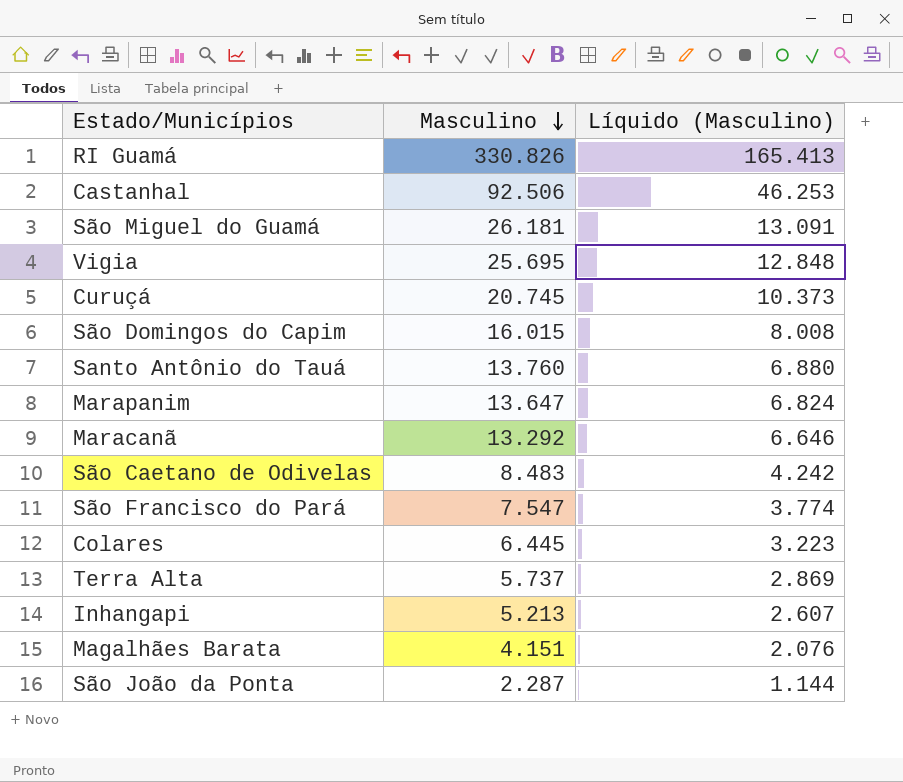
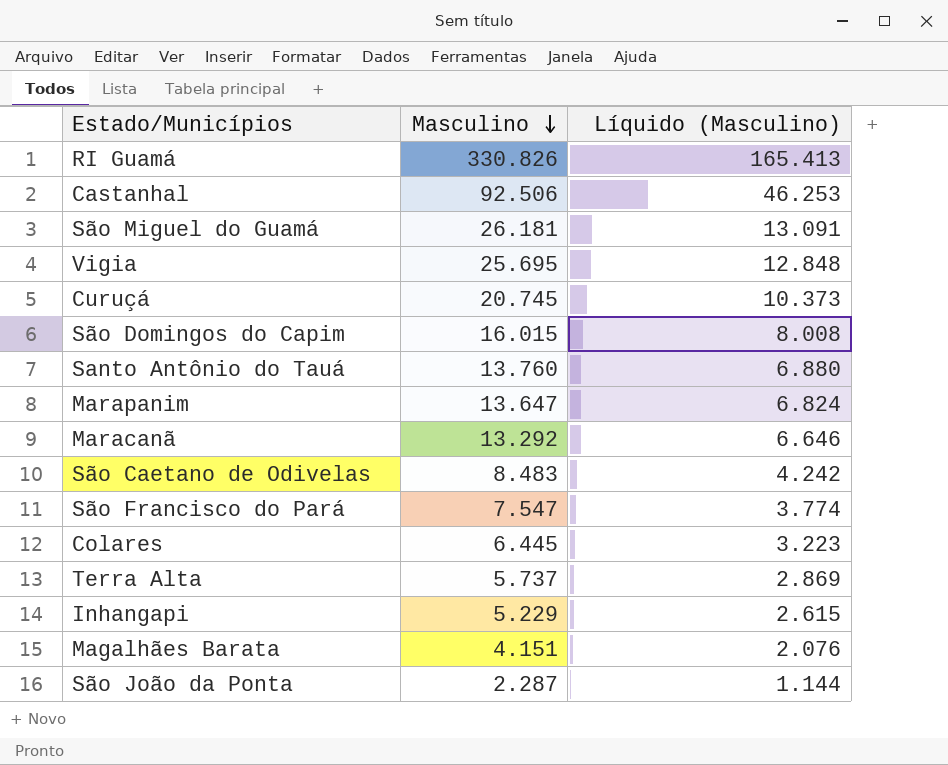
Inhangapi | Masculino: 5.213 -> 5.229
Inhangapi | Líquido (Masculino): 2.607 -> 2.615

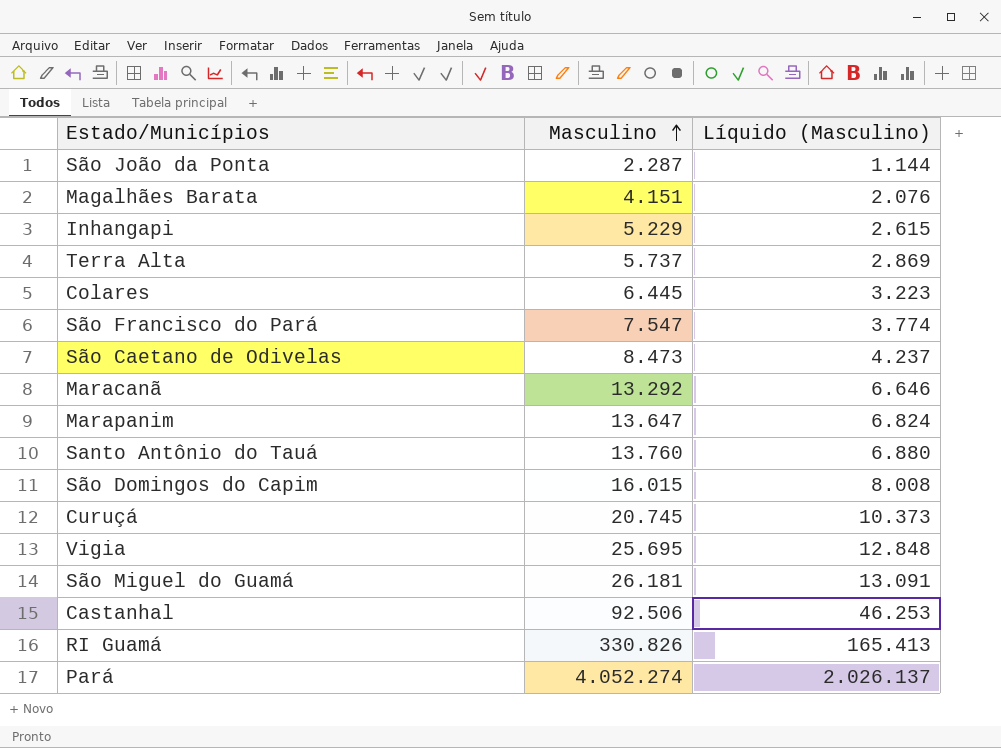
row order: Masculino descending -> Masculino ascending
São Caetano de Odivelas | Masculino: 8.483 -> 8.473
São Caetano de Odivelas | Líquido (Masculino): 4.242 -> 4.237
row Pará: none -> 4.052.274 | 2.026.137

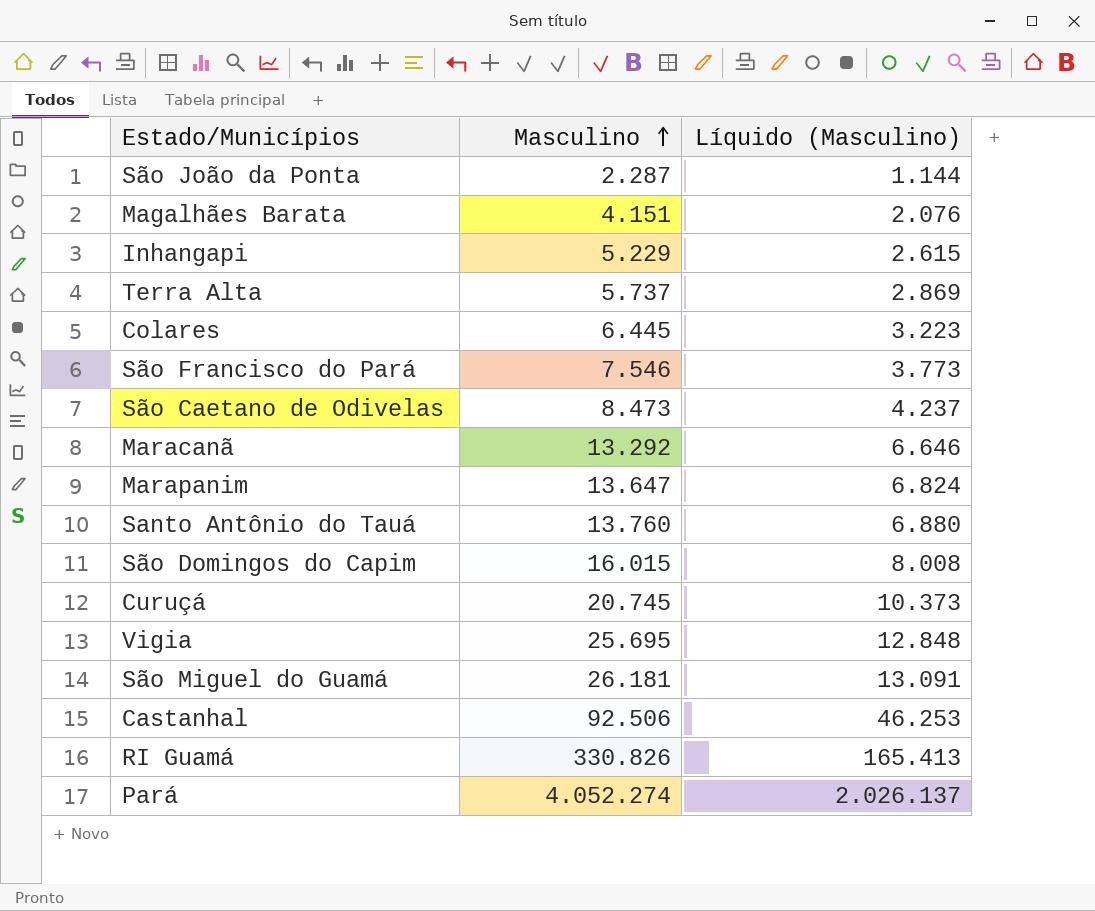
São Francisco do Pará | Masculino: 7.547 -> 7.546
São Francisco do Pará | Líquido (Masculino): 3.774 -> 3.773

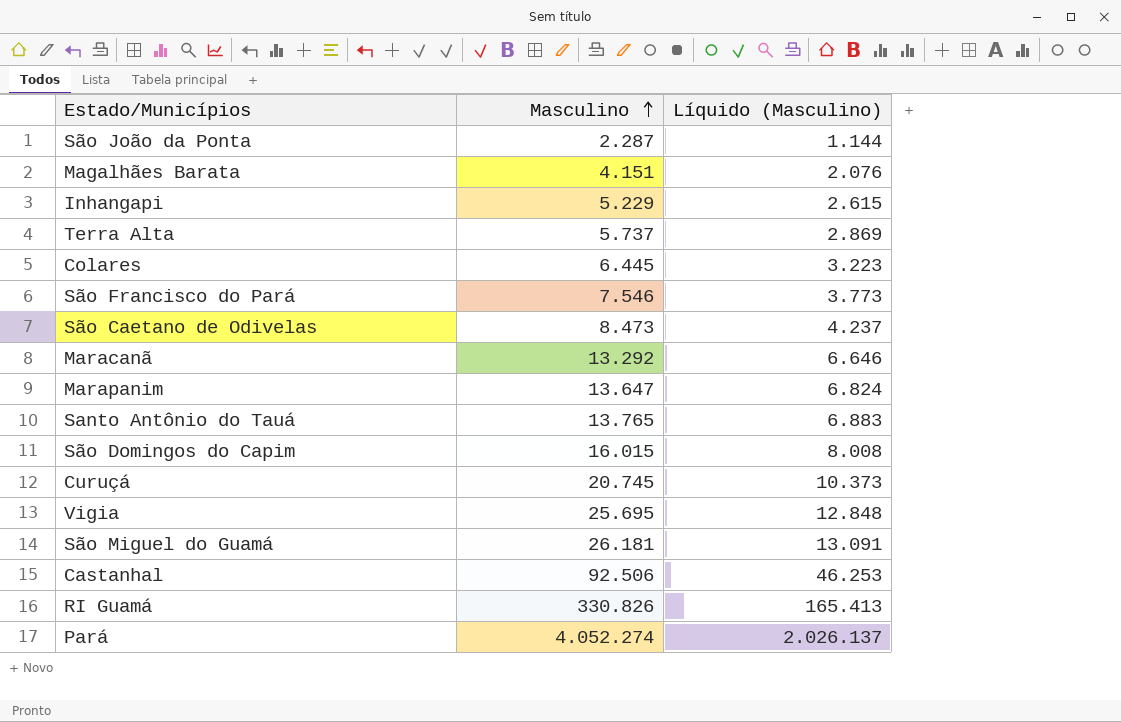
Santo Antônio do Tauá | Masculino: 13.760 -> 13.765
Santo Antônio do Tauá | Líquido (Masculino): 6.880 -> 6.883

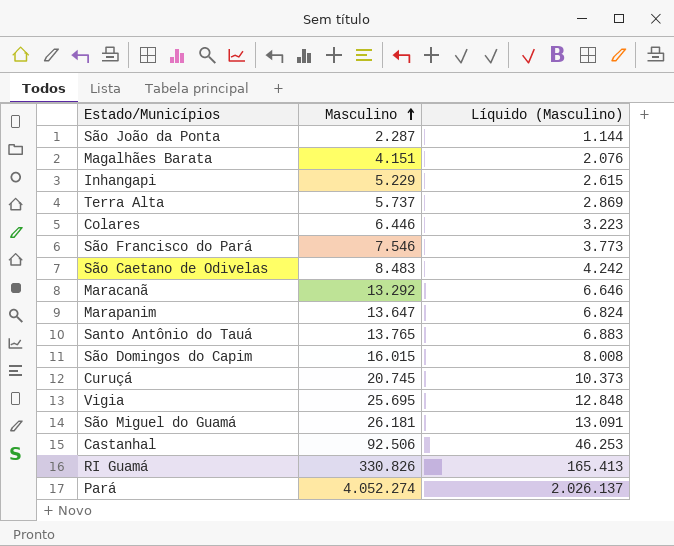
Colares | Masculino: 6.445 -> 6.446
São Caetano de Odivelas | Masculino: 8.473 -> 8.483
São Caetano de Odivelas | Líquido (Masculino): 4.237 -> 4.242

